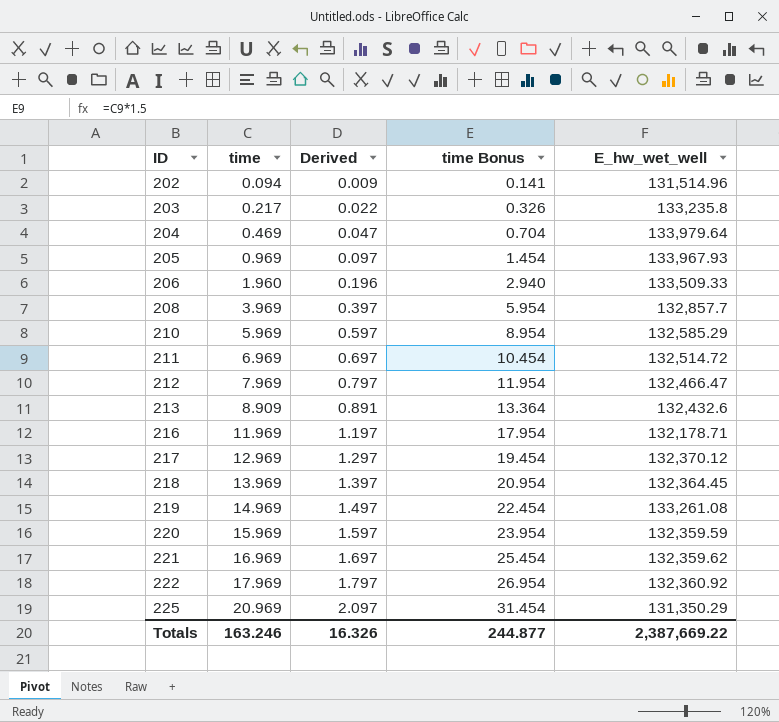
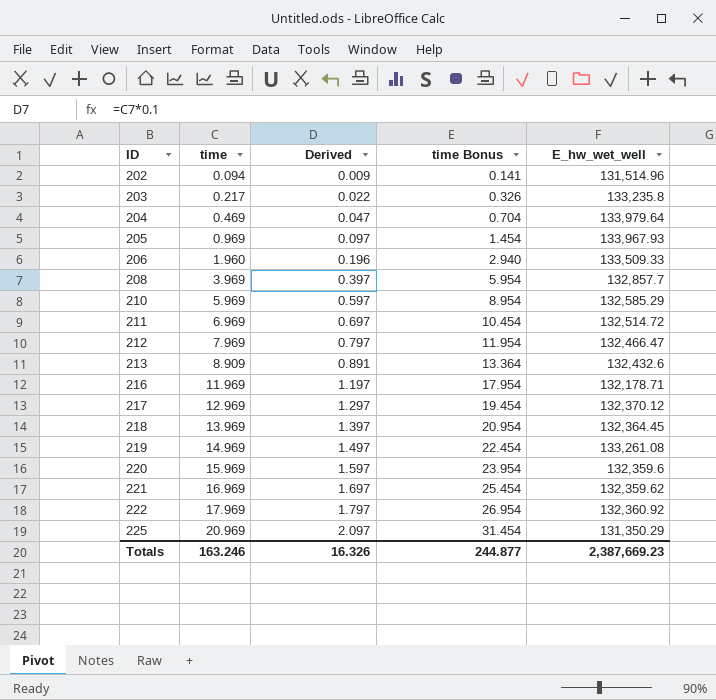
220 | E_hw_wet_well: 132,359.59 -> 132,359.6
Totals | E_hw_wet_well: 2,387,669.22 -> 2,387,669.23

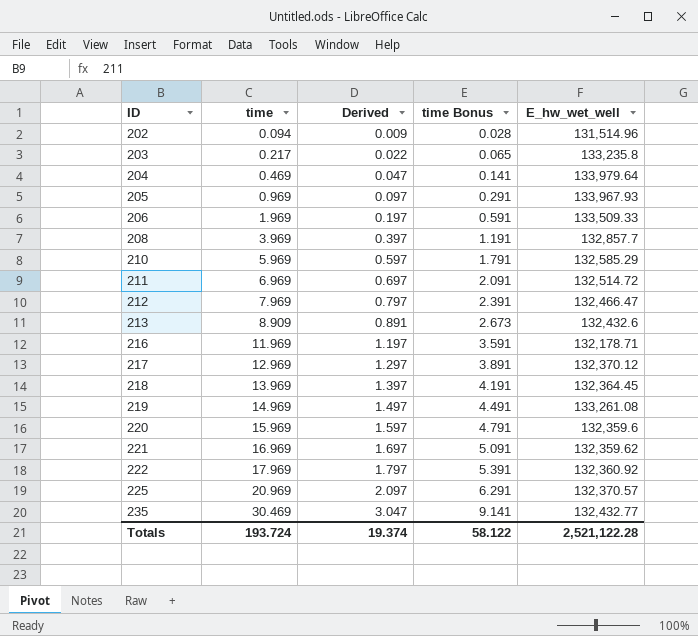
column time Bonus | formula: [time] * 1.5 -> [time] * 0.3
206 | time: 1.960 -> 1.969
206 | Derived: 0.196 -> 0.197
225 | E_hw_wet_well: 131,350.29 -> 132,370.57
row 235: none -> 30.469 | 3.047 | 9.141 | 132,432.77
Totals | time: 163.246 -> 193.724
Totals | Derived: 16.326 -> 19.374
Totals | time Bonus: 244.877 -> 58.122
Totals | E_hw_wet_well: 2,387,669.23 -> 2,521,122.28

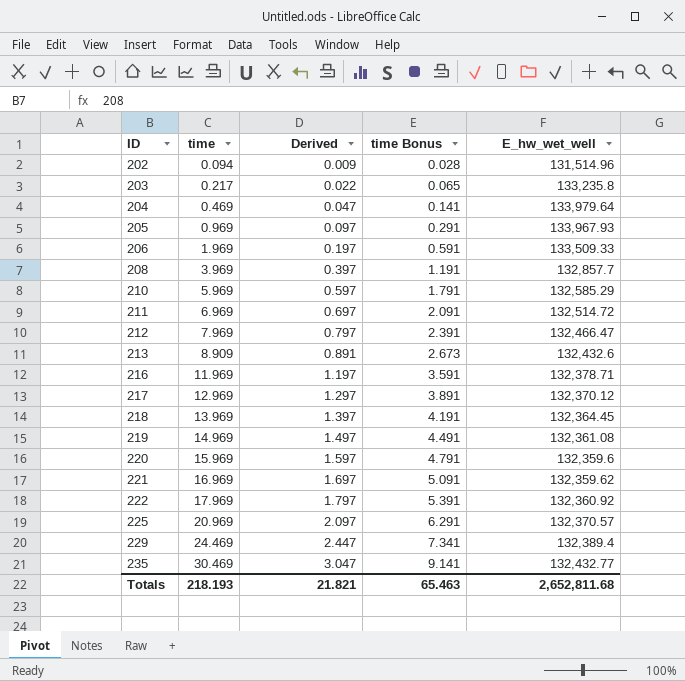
216 | E_hw_wet_well: 132,178.71 -> 132,378.71
219 | E_hw_wet_well: 133,261.08 -> 132,361.08
row 229: none -> 24.469 | 2.447 | 7.341 | 132,389.4
Totals | time: 193.724 -> 218.193
Totals | Derived: 19.374 -> 21.821
Totals | time Bonus: 58.122 -> 65.463
Totals | E_hw_wet_well: 2,521,122.28 -> 2,652,811.68

